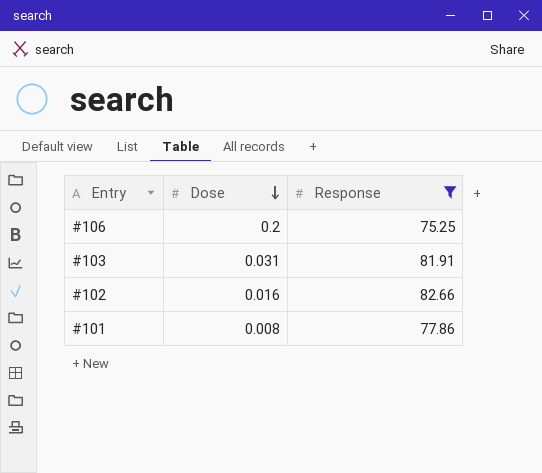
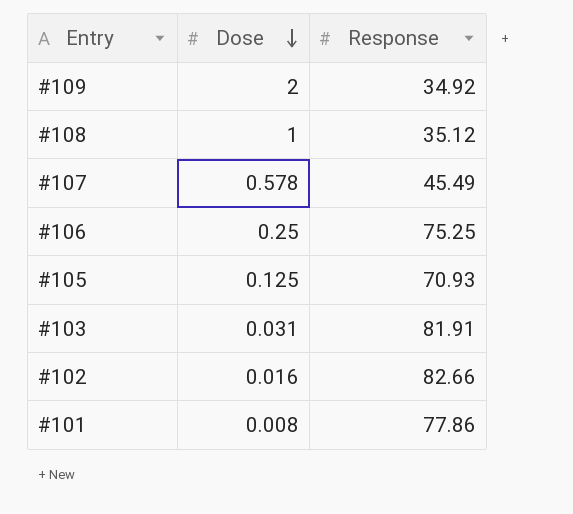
filter: Response >= 75.25 -> none
#106 | Dose: 0.2 -> 0.25

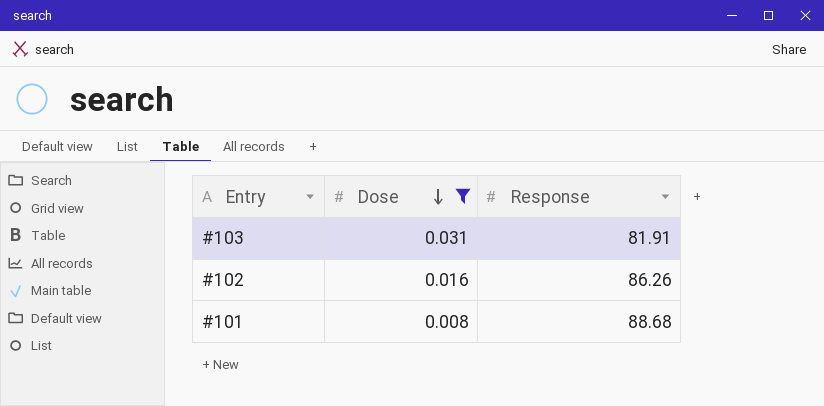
filter: none -> Dose <= 0.031
#102 | Response: 82.66 -> 86.26
#101 | Response: 77.86 -> 88.68

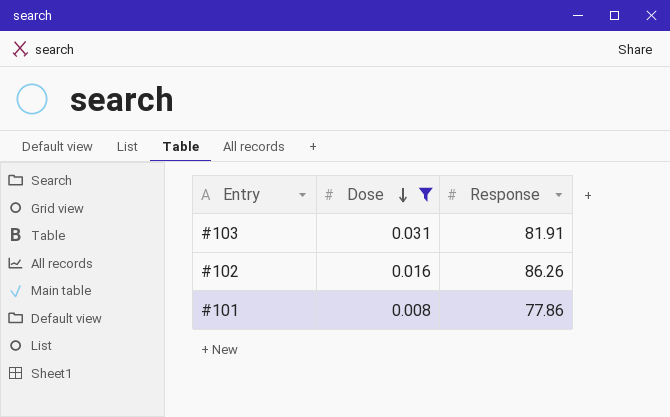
#101 | Response: 88.68 -> 77.86

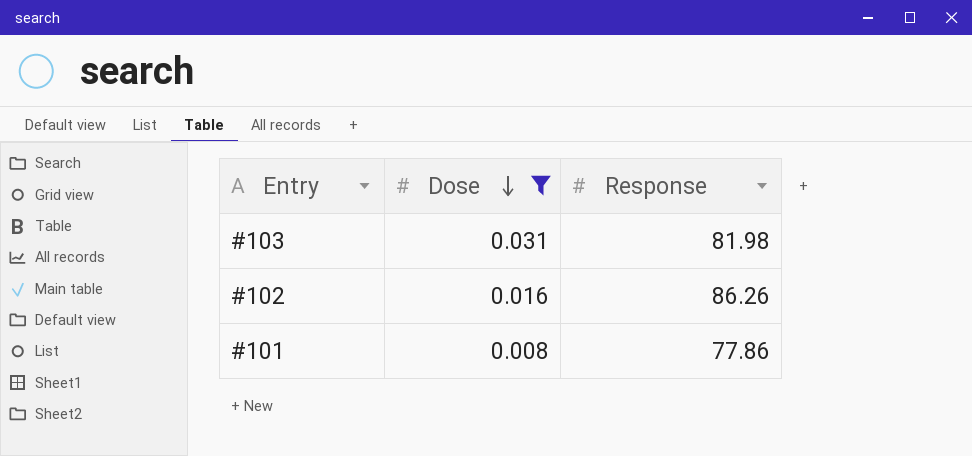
#103 | Response: 81.91 -> 81.98

